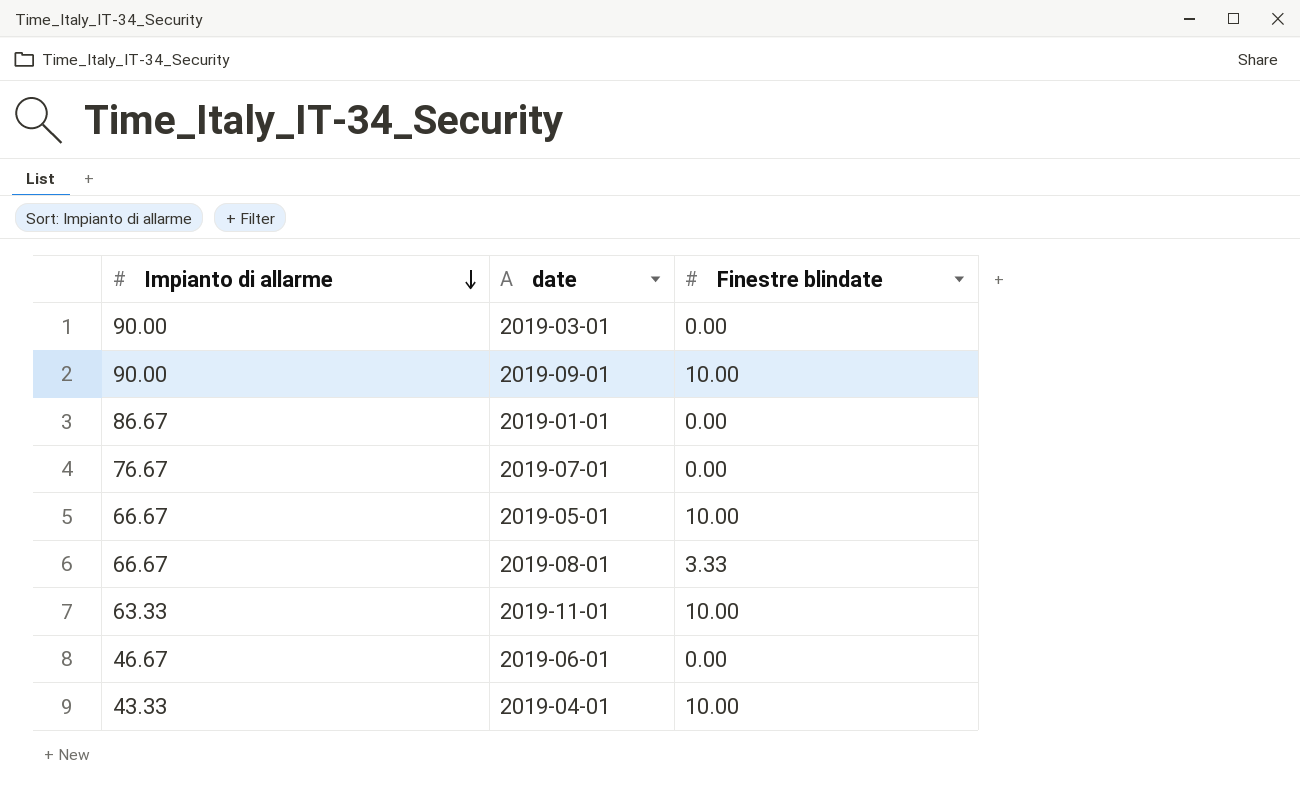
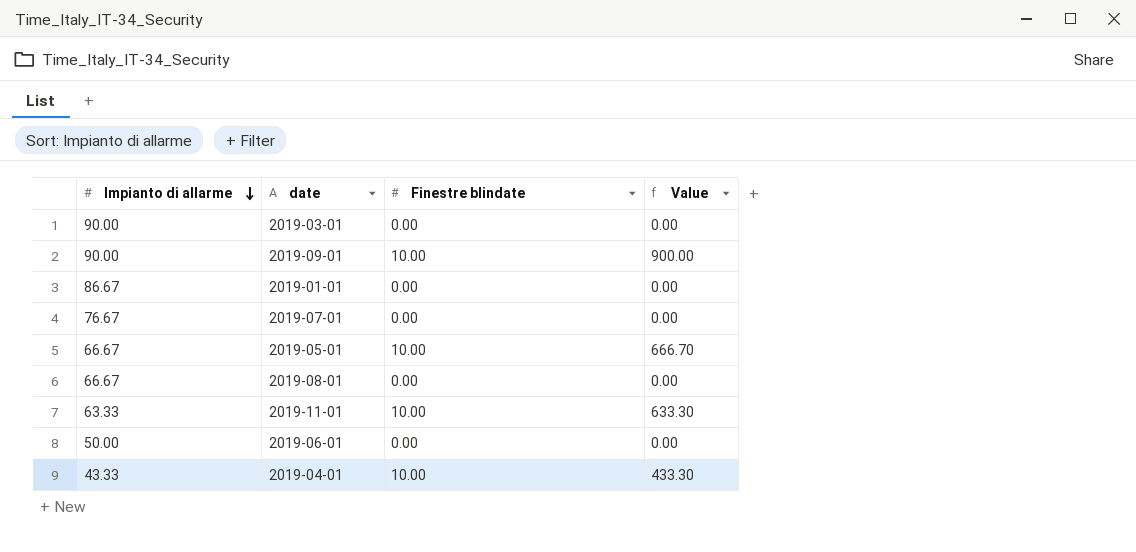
column Value | formula: none -> [Impianto di allarme] * [Finestre blindate]
2019-08-01 | Finestre blindate: 3.33 -> 0.00
2019-06-01 | Impianto di allarme: 46.67 -> 50.00

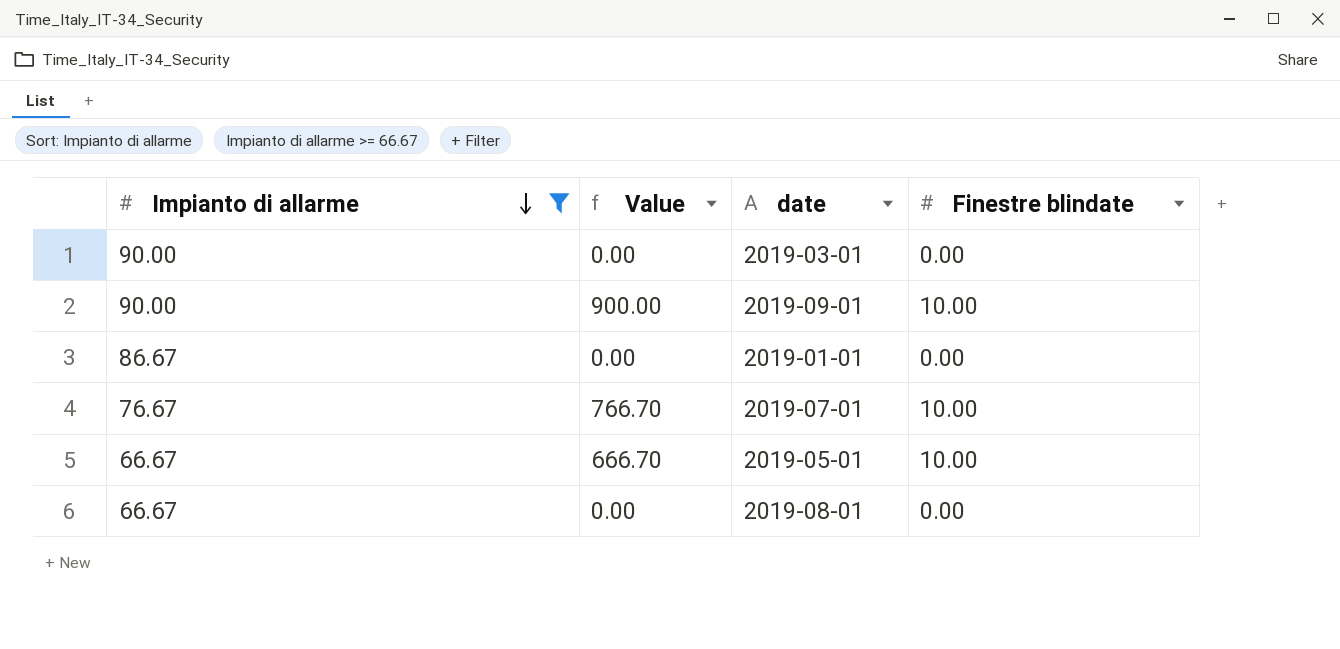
filter: none -> Impianto di allarme >= 66.67
column Value | position: 4 -> 2
2019-07-01 | Value: 0.00 -> 766.70
2019-07-01 | Finestre blindate: 0.00 -> 10.00

